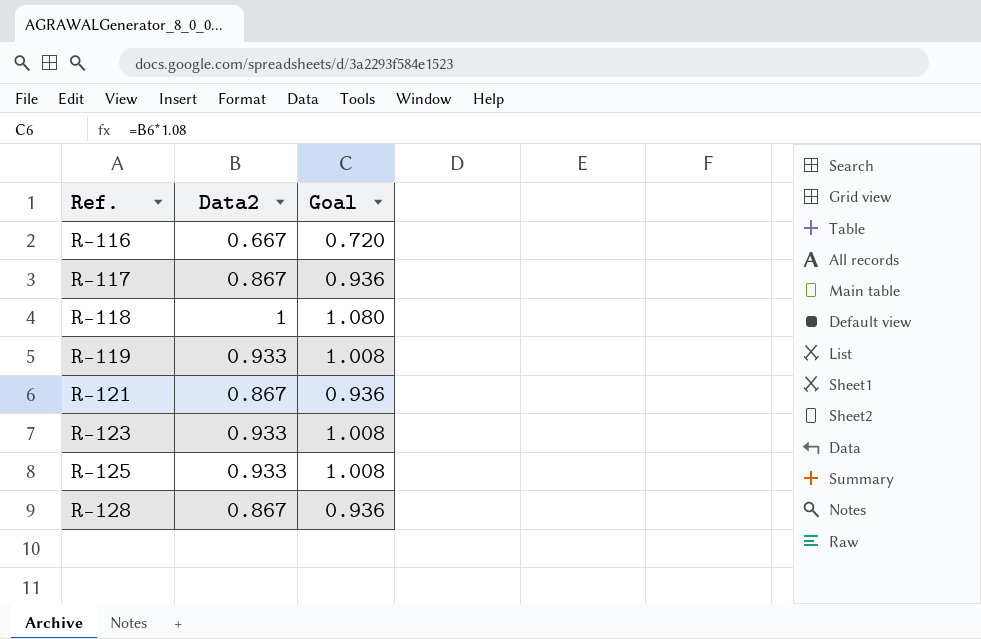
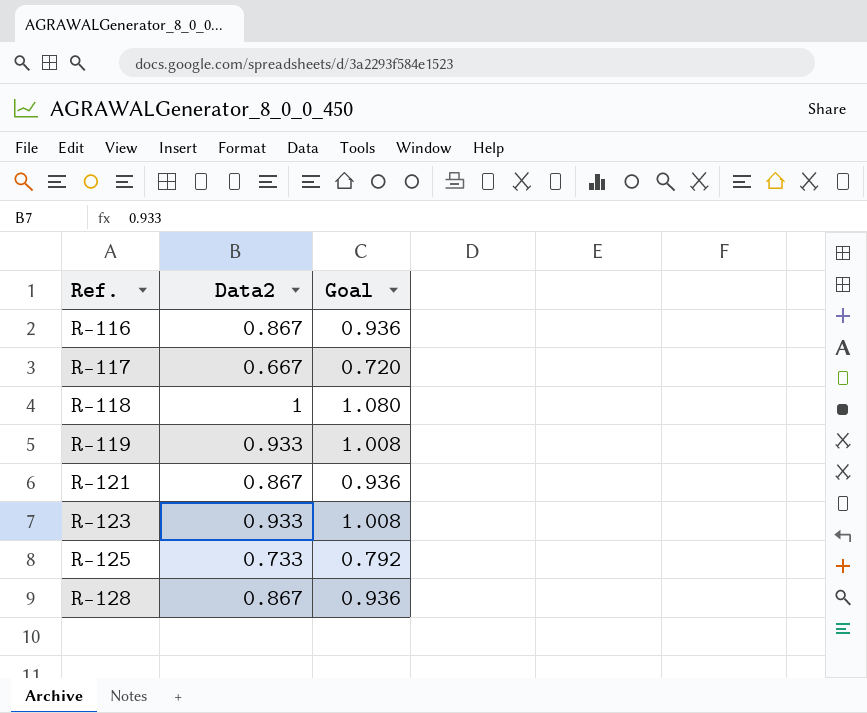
R-116 | Data2: 0.667 -> 0.867
R-116 | Goal: 0.720 -> 0.936
R-117 | Data2: 0.867 -> 0.667
R-117 | Goal: 0.936 -> 0.720
R-125 | Data2: 0.933 -> 0.733
R-125 | Goal: 1.008 -> 0.792

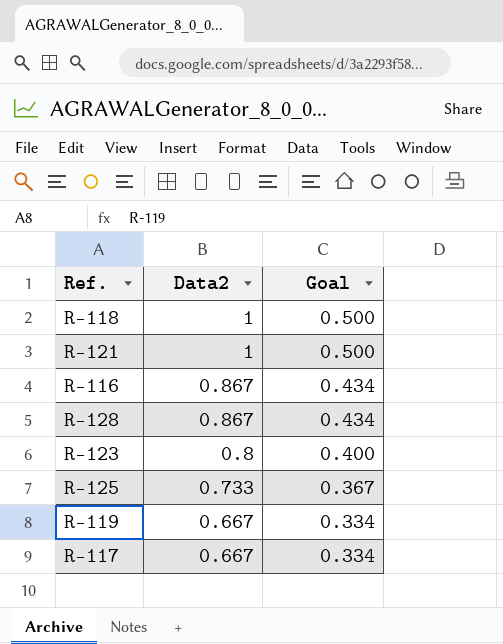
row order: Ref. ascending -> Data2 descending
column Goal | formula: [Data2] * 1.08 -> [Data2] * 0.5
R-121 | Data2: 0.867 -> 1
R-123 | Data2: 0.933 -> 0.8
R-119 | Data2: 0.933 -> 0.667

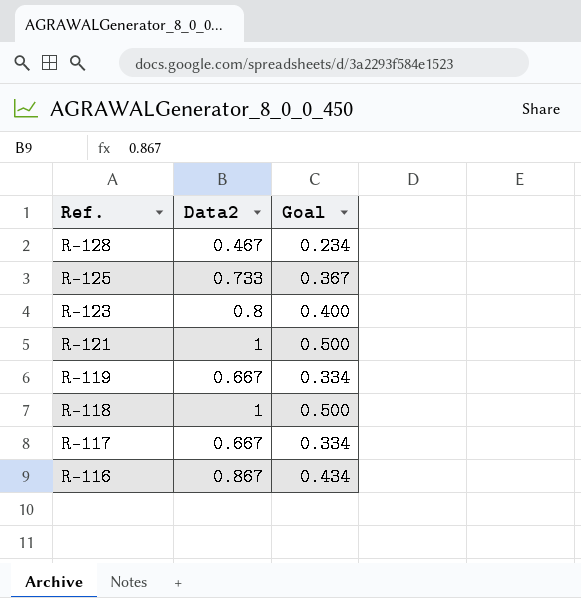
row order: Data2 descending -> Ref. descending
R-128 | Data2: 0.867 -> 0.467
R-128 | Goal: 0.434 -> 0.234

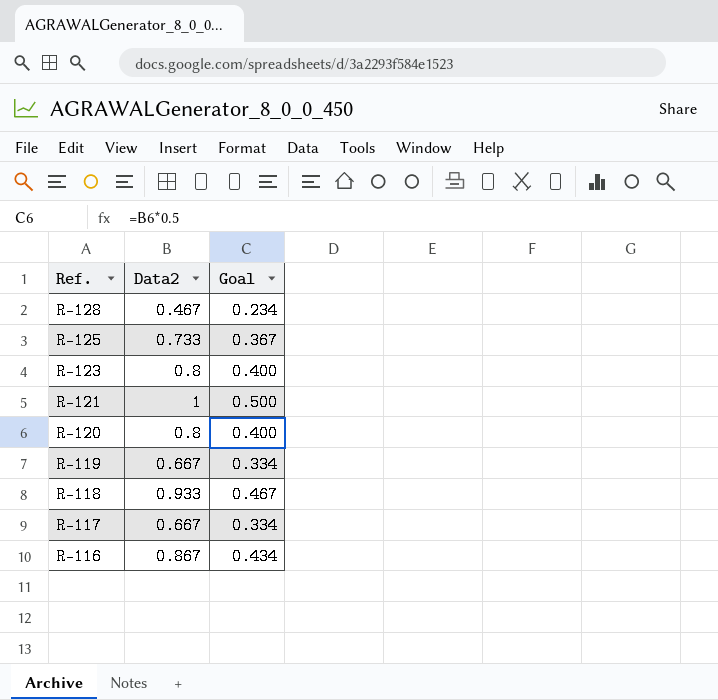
row R-120: none -> 0.8 | 0.400
R-118 | Data2: 1 -> 0.933
R-118 | Goal: 0.500 -> 0.467

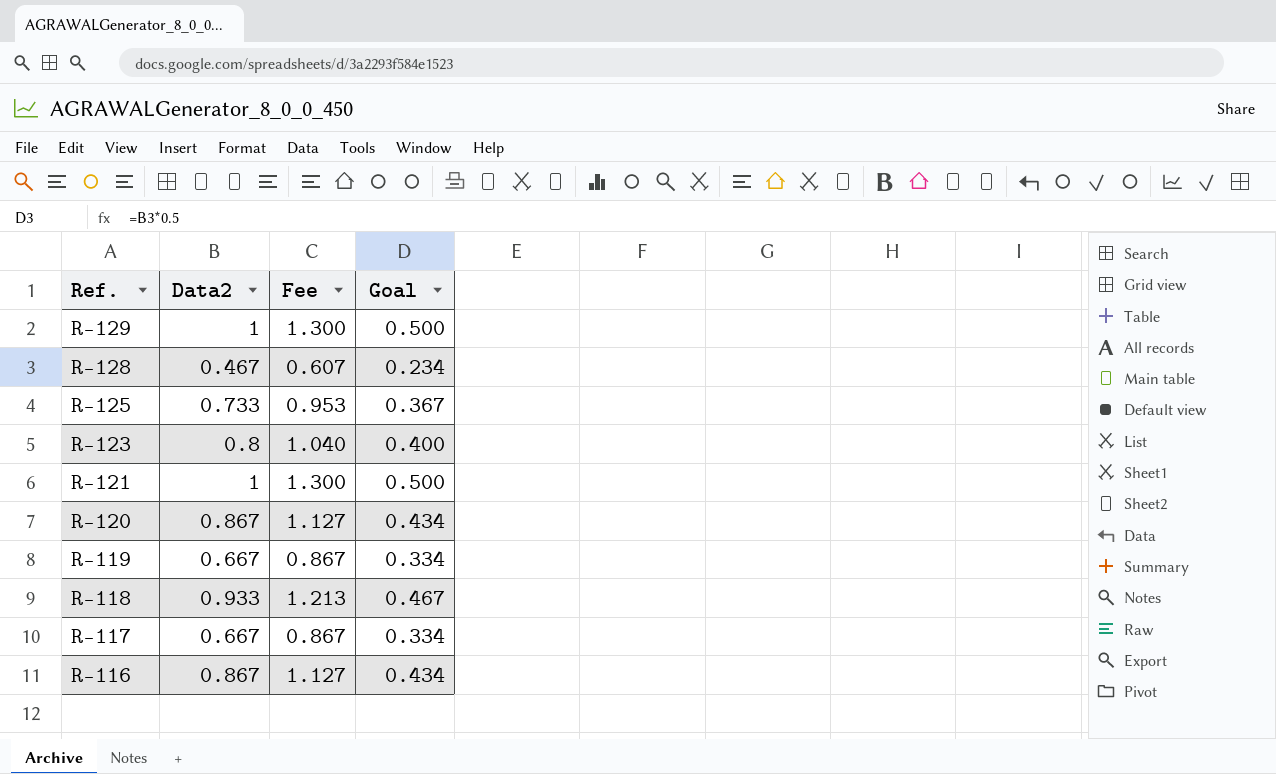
column Fee | formula: none -> [Data2] * 1.3
row R-129: none -> 1 | 1.300 | 0.500
R-120 | Data2: 0.8 -> 0.867
R-120 | Goal: 0.400 -> 0.434

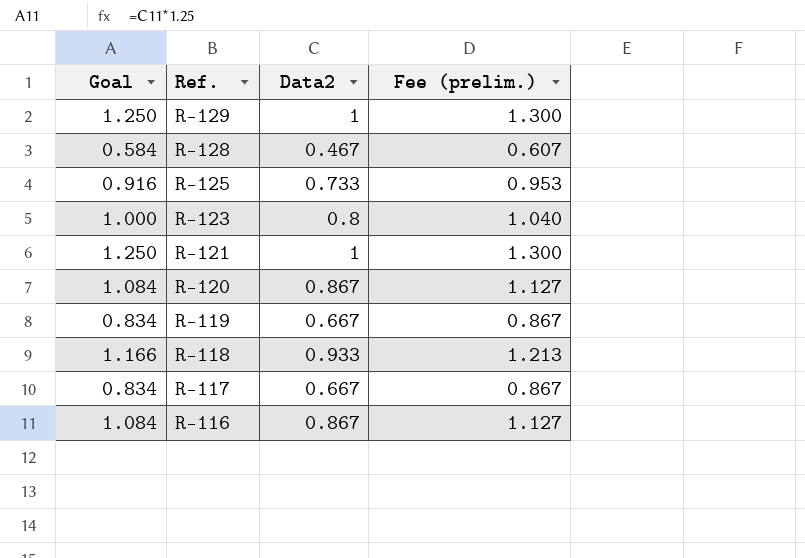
column Goal | formula: [Data2] * 0.5 -> [Data2] * 1.25
column Goal | position: 4 -> 1
column name: Fee -> Fee (prelim.)

